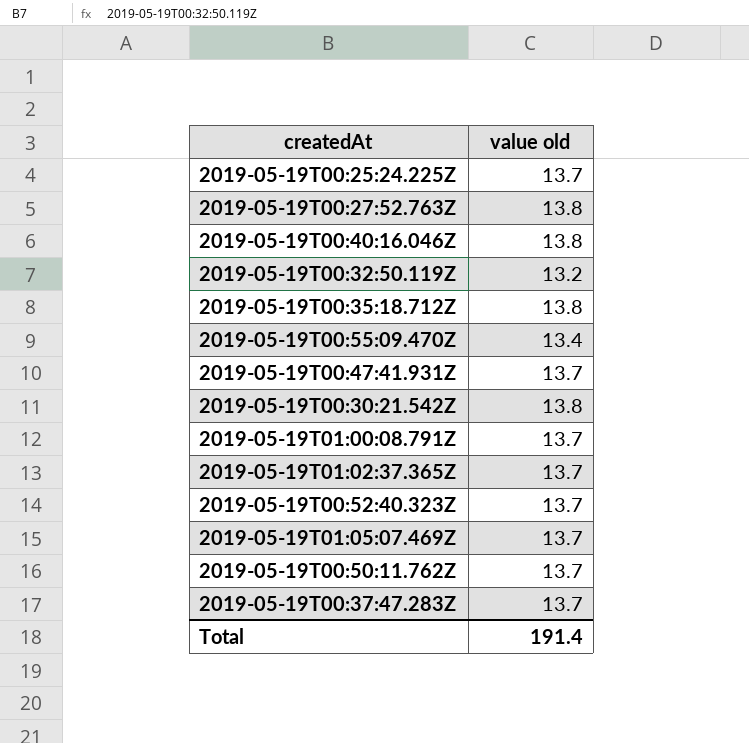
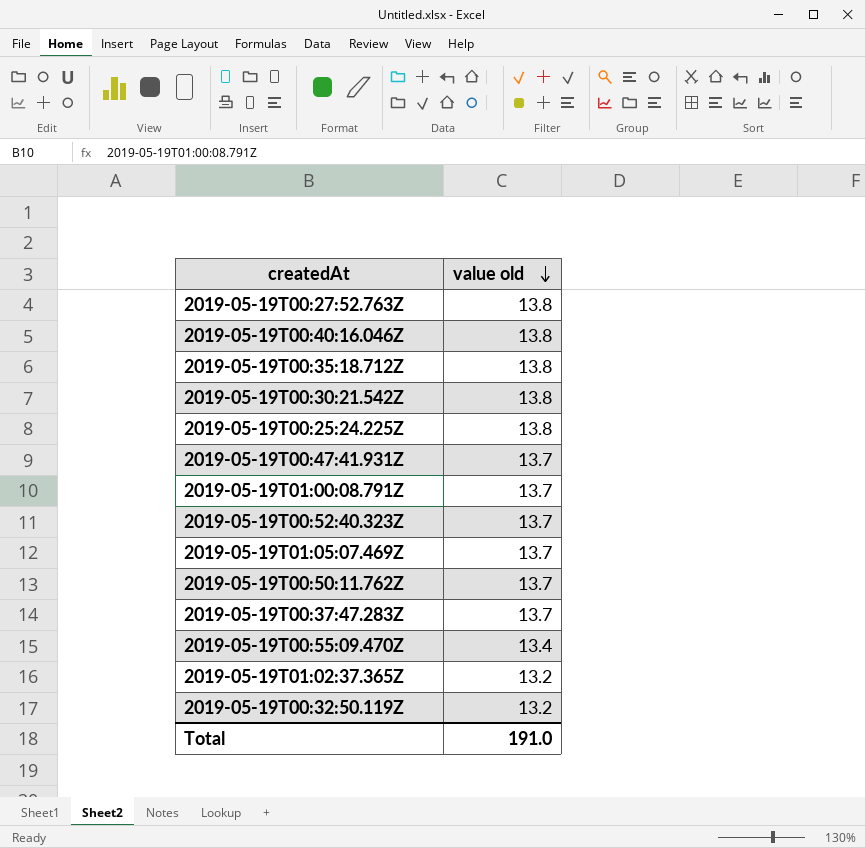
row order: none -> value old descending
2019-05-19T00:25:24.225Z | value old: 13.7 -> 13.8
2019-05-19T01:02:37.365Z | value old: 13.7 -> 13.2
Total | value old: 191.4 -> 191.0

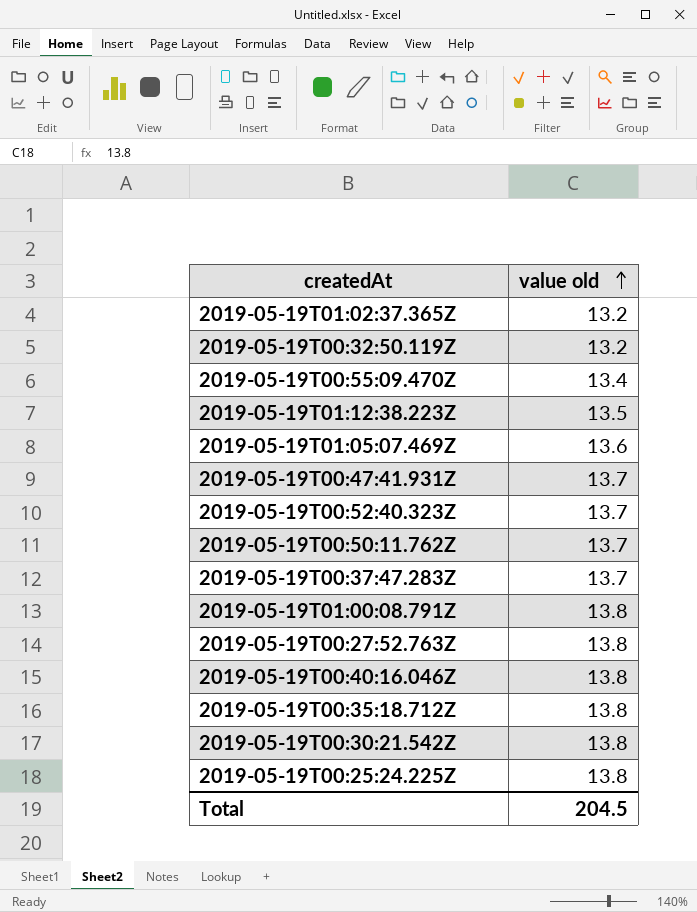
row order: value old descending -> value old ascending
row 2019-05-19T01:12:38.223Z: none -> 13.5
2019-05-19T01:05:07.469Z | value old: 13.7 -> 13.6
2019-05-19T01:00:08.791Z | value old: 13.7 -> 13.8
Total | value old: 191.0 -> 204.5

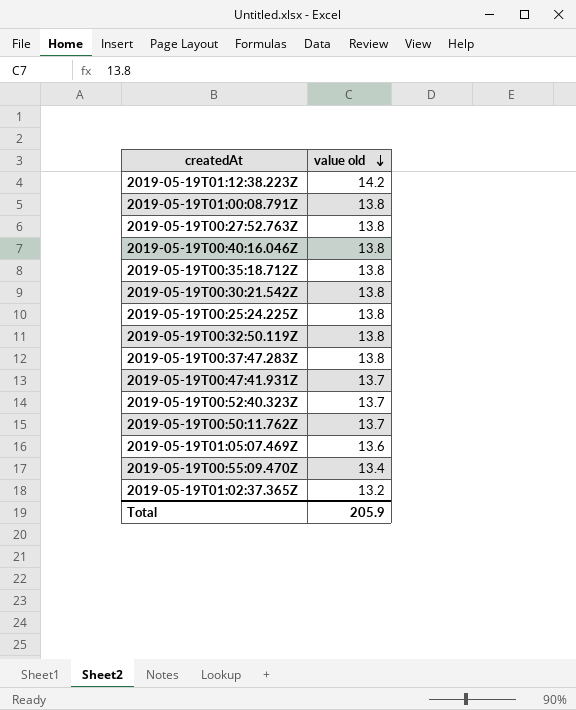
row order: value old ascending -> value old descending
2019-05-19T01:12:38.223Z | value old: 13.5 -> 14.2
2019-05-19T00:32:50.119Z | value old: 13.2 -> 13.8
2019-05-19T00:37:47.283Z | value old: 13.7 -> 13.8
Total | value old: 204.5 -> 205.9

